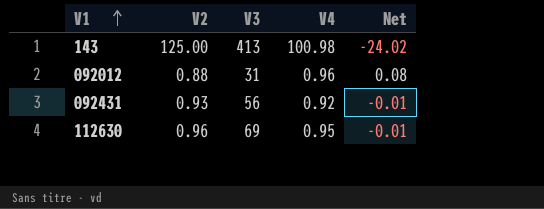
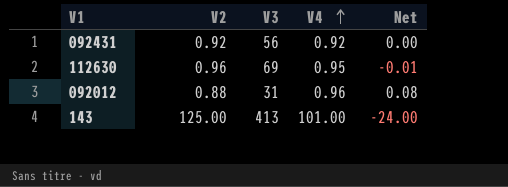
row order: V1 ascending -> V4 ascending
092431 | V2: 0.93 -> 0.92
092431 | Net: -0.01 -> 0.00
143 | V4: 100.98 -> 101.00
143 | Net: -24.02 -> -24.00

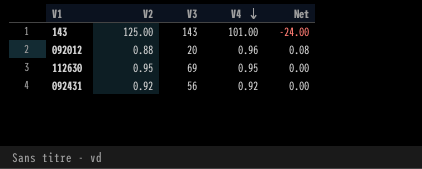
row order: V4 ascending -> V4 descending
143 | V3: 413 -> 143
092012 | V3: 31 -> 20
112630 | V2: 0.96 -> 0.95
112630 | Net: -0.01 -> 0.00

